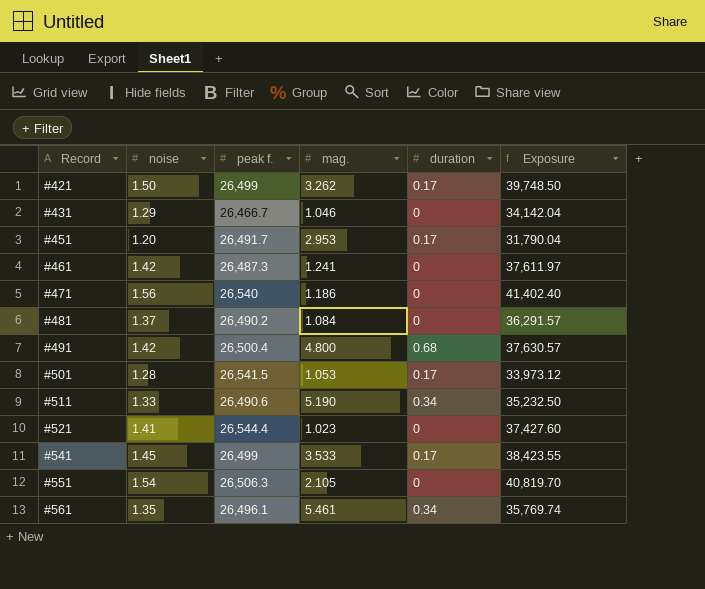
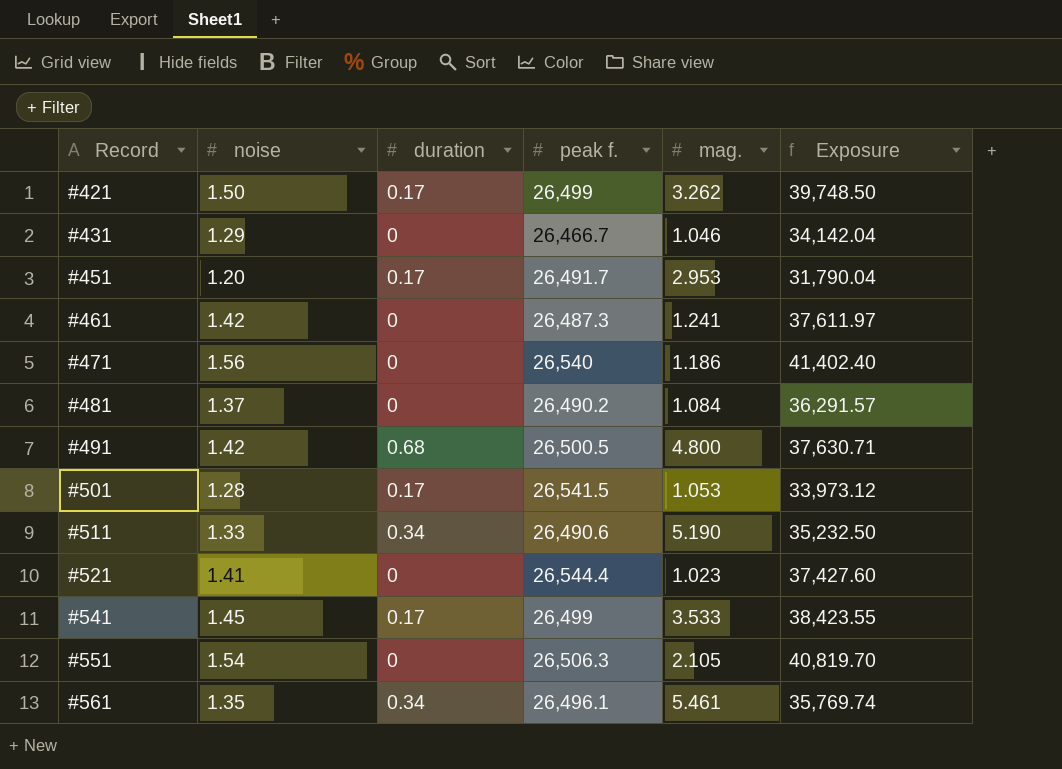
column duration | position: 5 -> 3
#491 | peak f.: 26,500.4 -> 26,500.5
#491 | Exposure: 37,630.57 -> 37,630.71

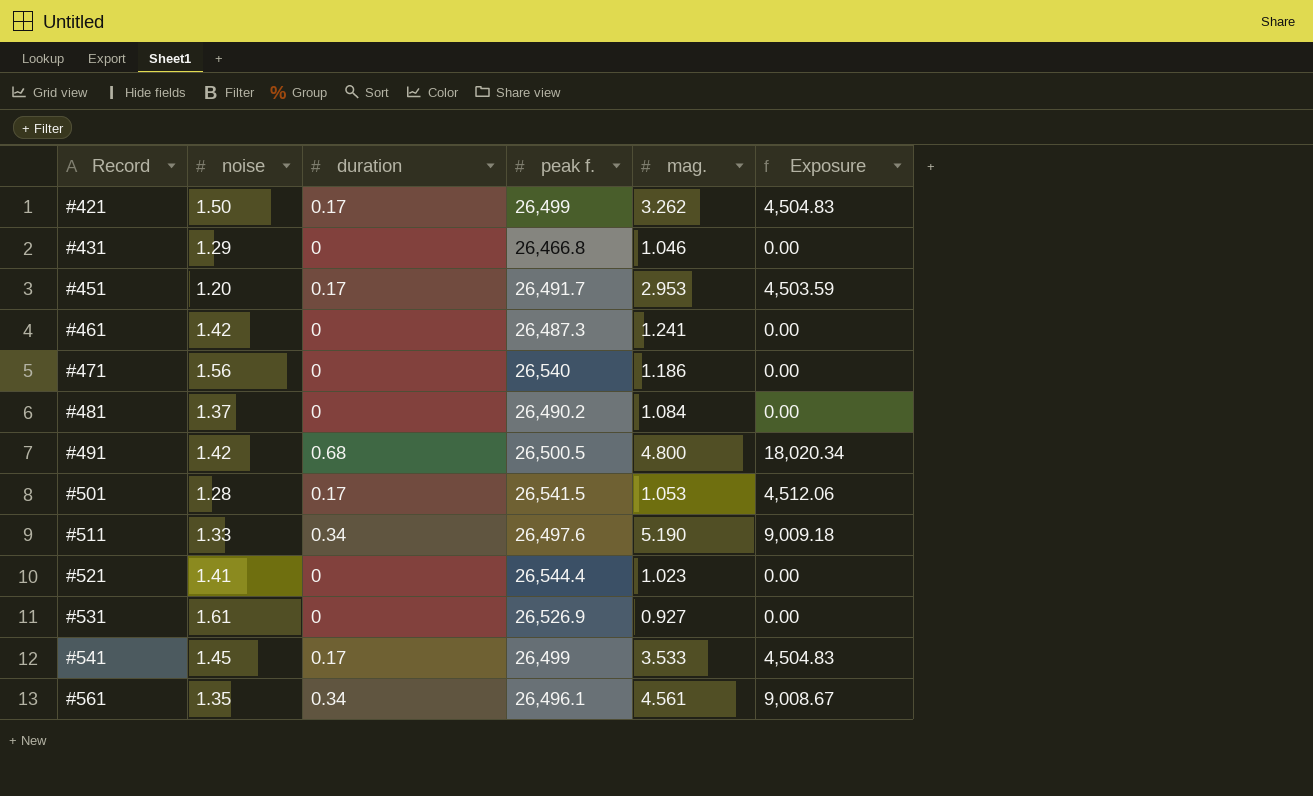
column Exposure | formula: [noise] * [peak f.] -> [duration] * [peak f.]
row #551: 1.54 | 0 | 26,506.3 | 2.105 | 40,819.70 -> none
#431 | peak f.: 26,466.7 -> 26,466.8
#511 | peak f.: 26,490.6 -> 26,497.6
row #531: none -> 1.61 | 0 | 26,526.9 | 0.927 | 0.00
#561 | mag.: 5.461 -> 4.561

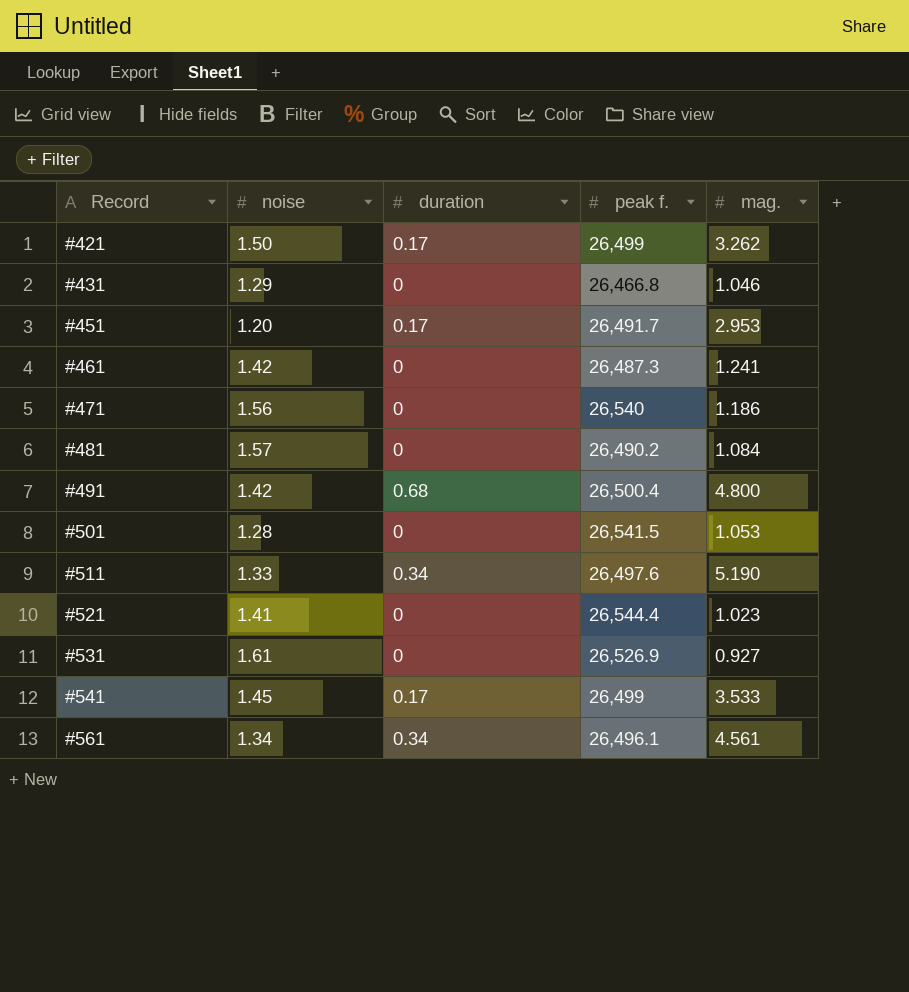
column Exposure | formula: [duration] * [peak f.] -> none
#481 | noise: 1.37 -> 1.57
#491 | peak f.: 26,500.5 -> 26,500.4
#501 | duration: 0.17 -> 0
#561 | noise: 1.35 -> 1.34

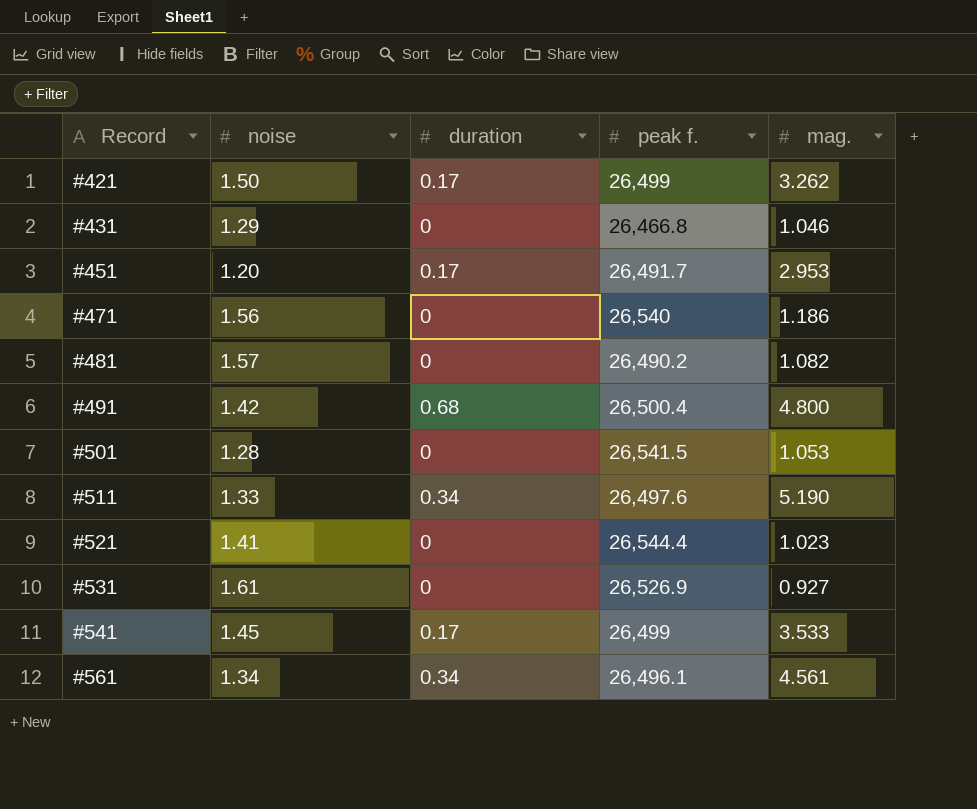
row #461: 1.42 | 0 | 26,487.3 | 1.241 -> none
#481 | mag.: 1.084 -> 1.082

